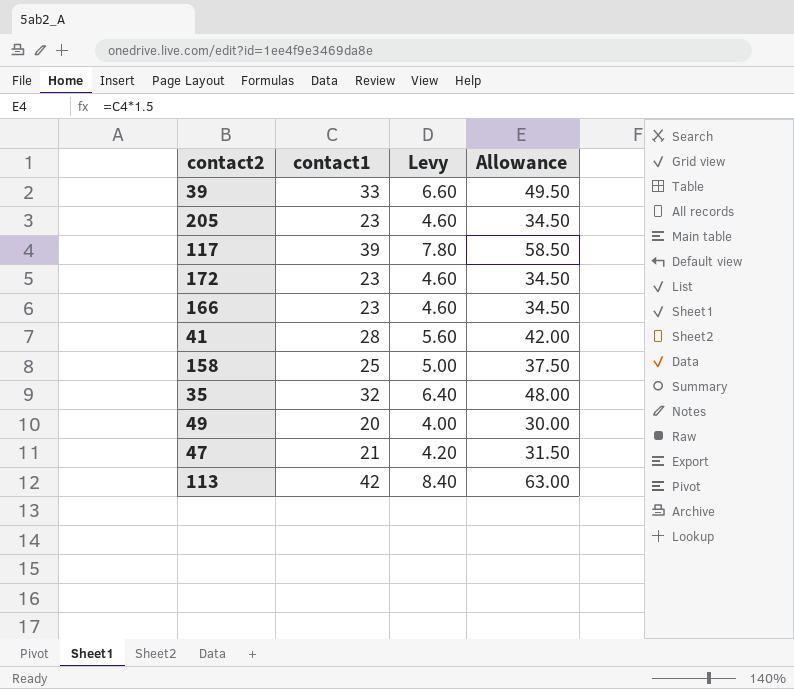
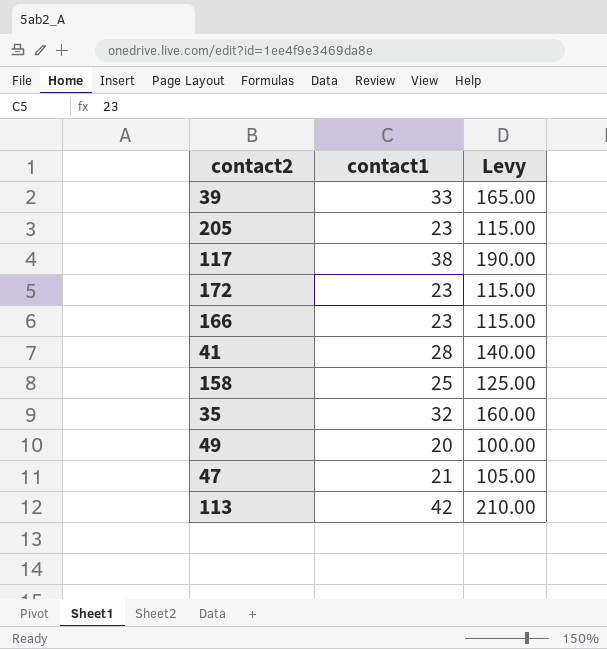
column Allowance | formula: [contact1] * 1.5 -> none
column Levy | formula: [contact1] * 0.2 -> [contact1] * 5
117 | contact1: 39 -> 38

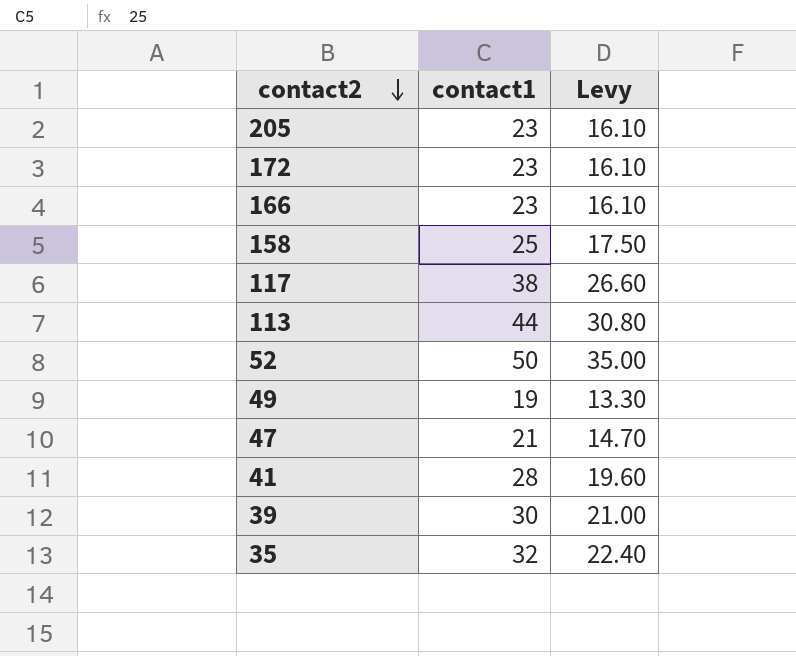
row order: none -> contact2 descending
column Levy | formula: [contact1] * 5 -> [contact1] * 0.7
113 | contact1: 42 -> 44
row 52: none -> 50 | 35.00
49 | contact1: 20 -> 19
39 | contact1: 33 -> 30

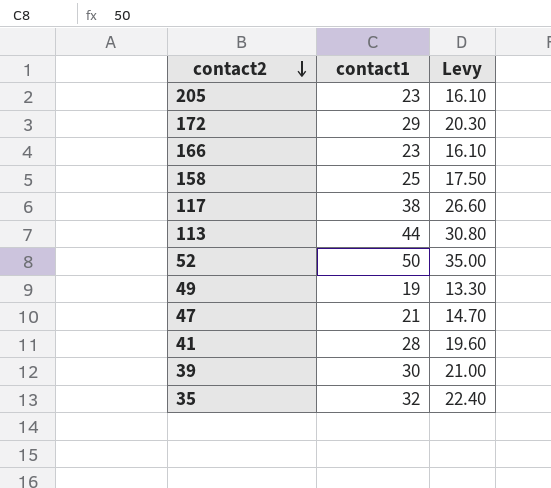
172 | contact1: 23 -> 29
172 | Levy: 16.10 -> 20.30

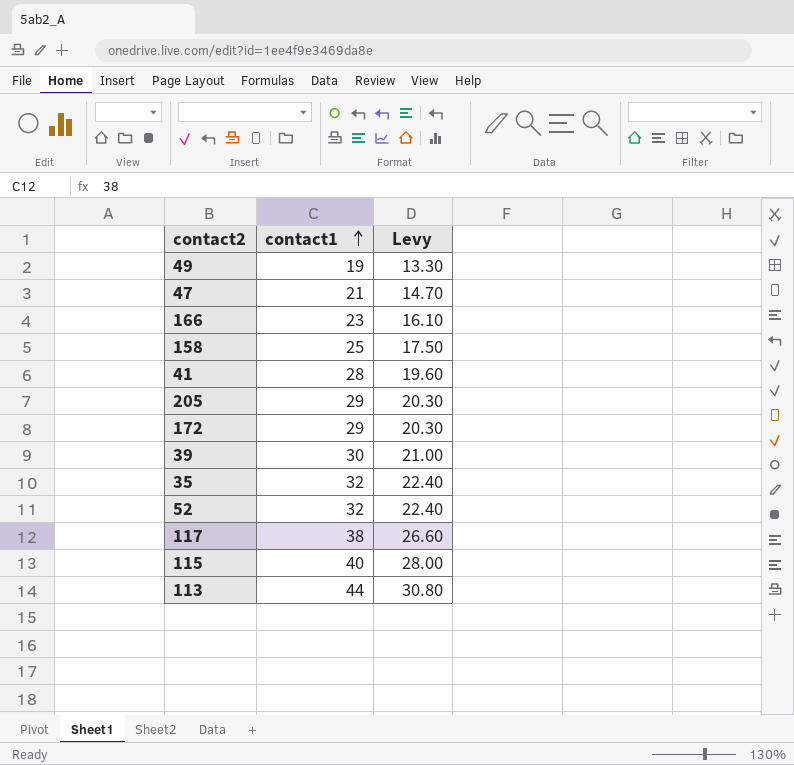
row order: contact2 descending -> contact1 ascending
205 | contact1: 23 -> 29
205 | Levy: 16.10 -> 20.30
52 | contact1: 50 -> 32
52 | Levy: 35.00 -> 22.40
row 115: none -> 40 | 28.00

